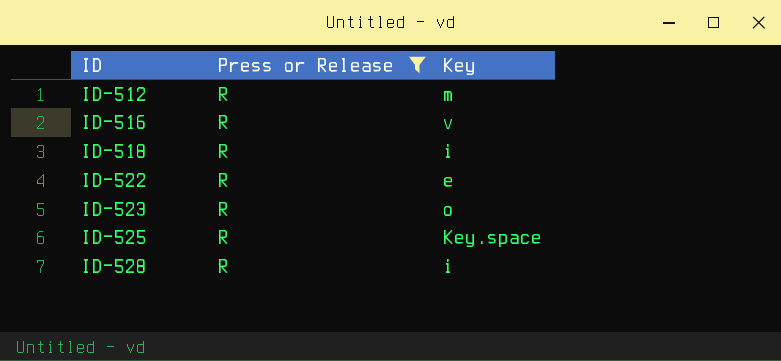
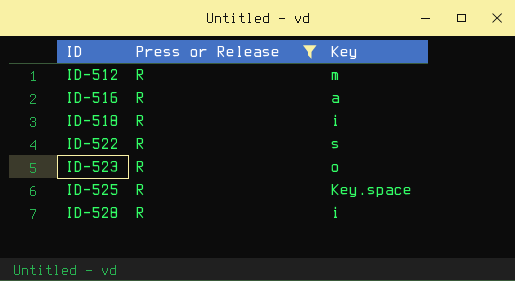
ID-516 | Key: v -> a
ID-522 | Key: e -> s

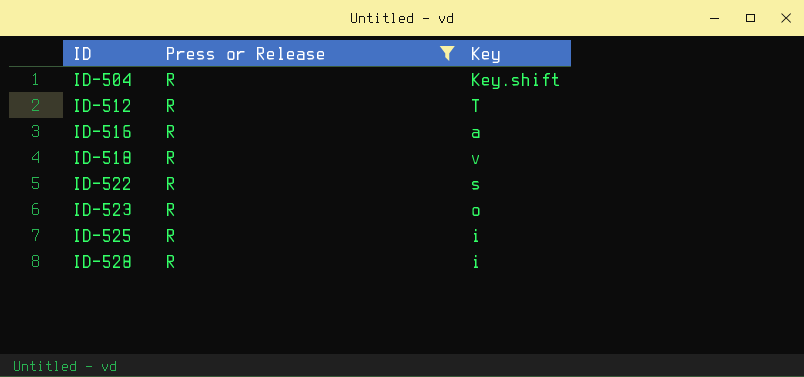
row ID-504: none -> R | Key.shift
ID-512 | Key: m -> T
ID-518 | Key: i -> v
ID-525 | Key: Key.space -> i

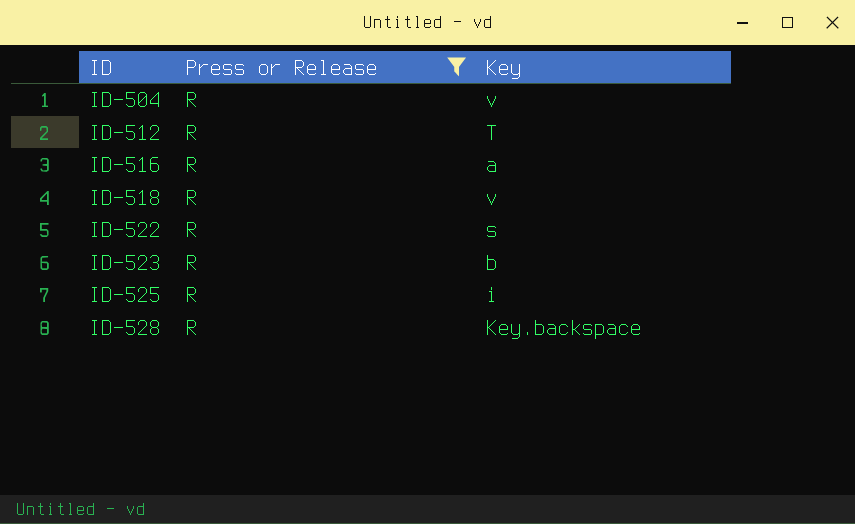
ID-504 | Key: Key.shift -> v
ID-523 | Key: o -> b
ID-528 | Key: i -> Key.backspace

